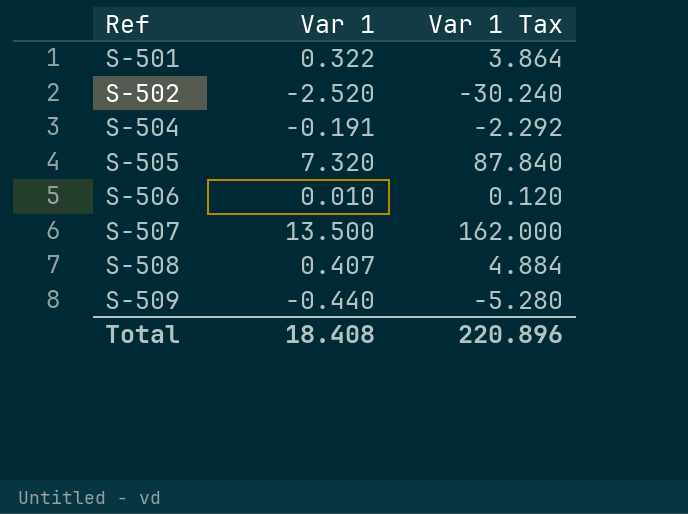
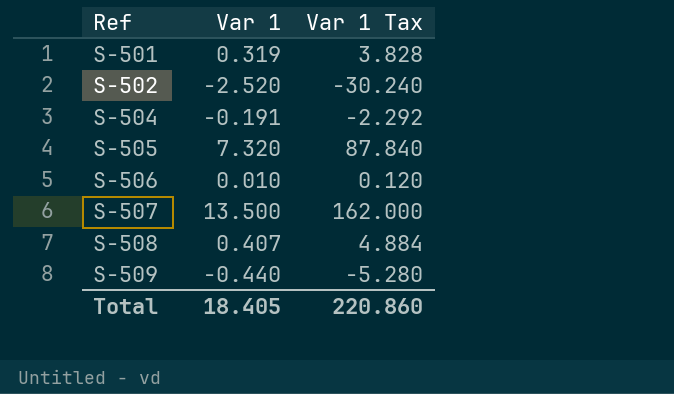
S-501 | Var 1: 0.322 -> 0.319
S-501 | Var 1 Tax: 3.864 -> 3.828
Total | Var 1: 18.408 -> 18.405
Total | Var 1 Tax: 220.896 -> 220.860

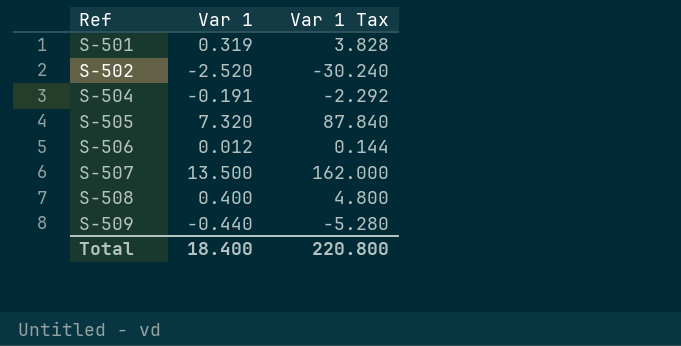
S-506 | Var 1: 0.010 -> 0.012
S-506 | Var 1 Tax: 0.120 -> 0.144
S-508 | Var 1: 0.407 -> 0.400
S-508 | Var 1 Tax: 4.884 -> 4.800
Total | Var 1: 18.405 -> 18.400
Total | Var 1 Tax: 220.860 -> 220.800

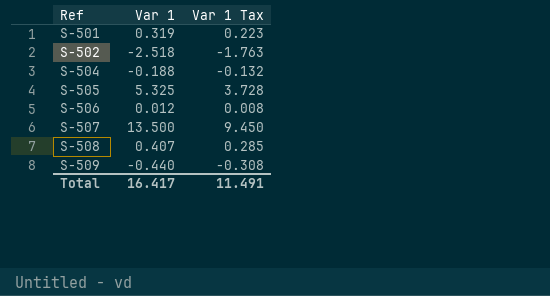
column Var 1 Tax | formula: [Var 1] * 12 -> [Var 1] * 0.7
S-502 | Var 1: -2.520 -> -2.518
S-504 | Var 1: -0.191 -> -0.188
S-505 | Var 1: 7.320 -> 5.325
S-508 | Var 1: 0.400 -> 0.407
Total | Var 1: 18.400 -> 16.417
Total | Var 1 Tax: 220.800 -> 11.491

